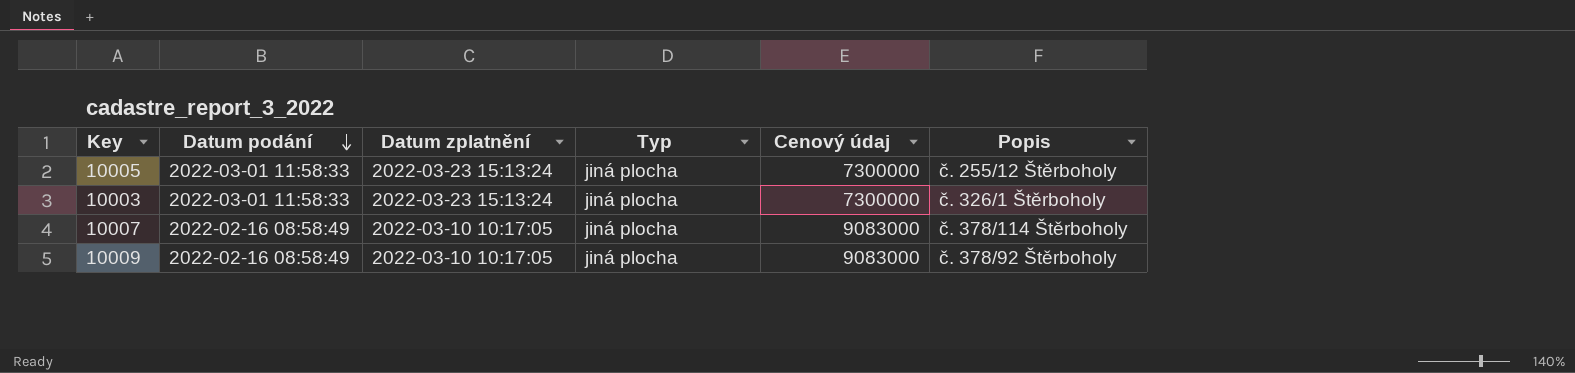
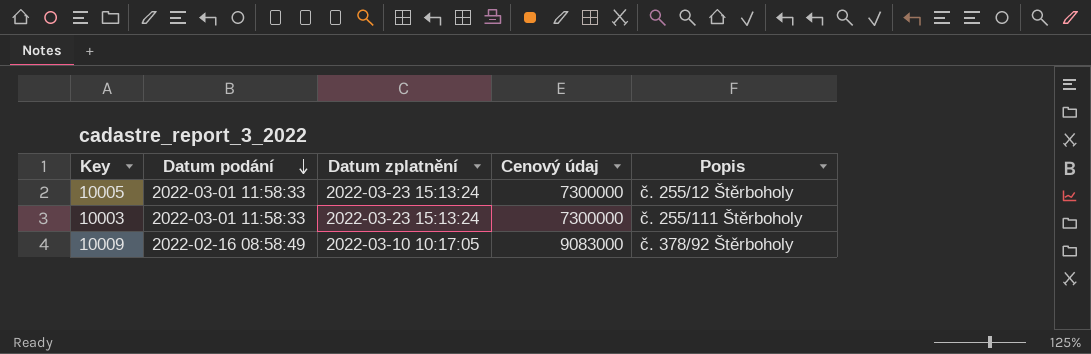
column Typ | position: 4 -> none
row 10007: 2022-02-16 08:58:49 | 2022-03-10 10:17:05 | jiná plocha | 9083000 | č. 378/114 Štěrboholy -> none
10003 | Popis: č. 326/1 Štěrboholy -> č. 255/111 Štěrboholy

